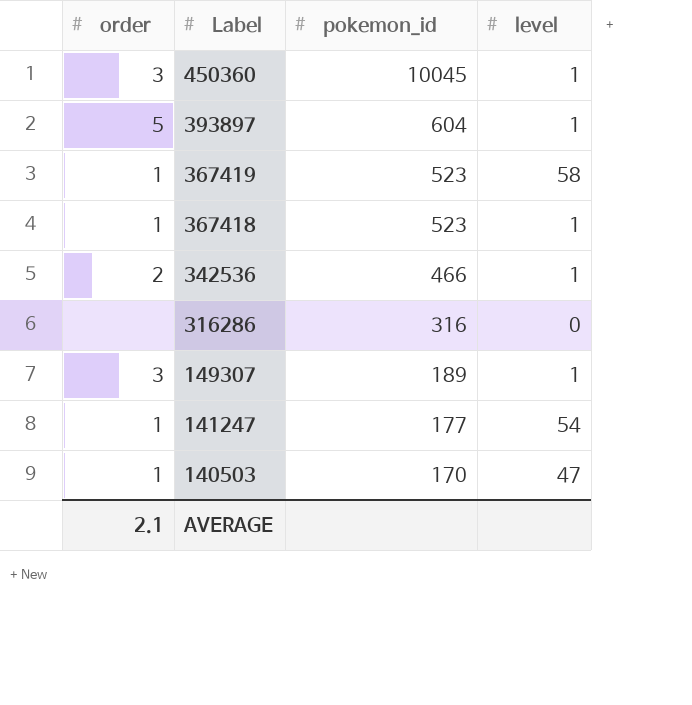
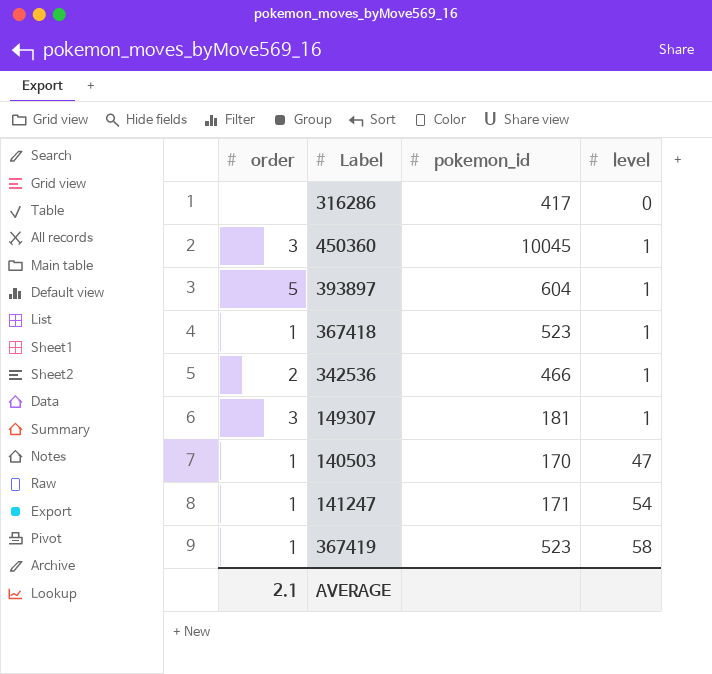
row order: Label descending -> level ascending
316286 | pokemon_id: 316 -> 417
149307 | pokemon_id: 189 -> 181
141247 | pokemon_id: 177 -> 171

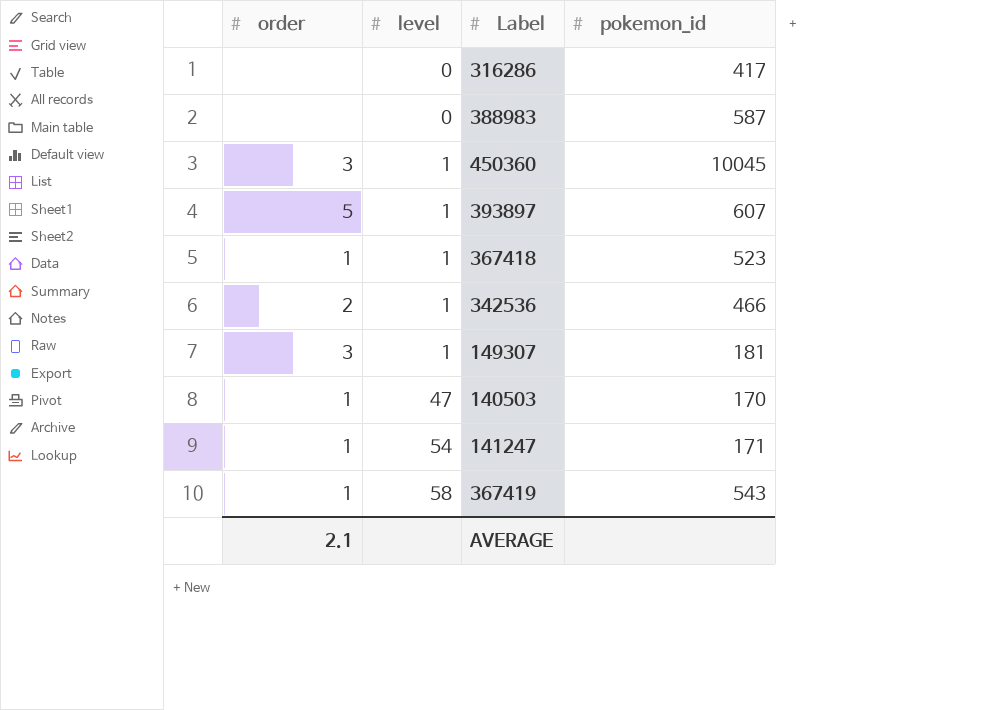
column level | position: 4 -> 2
row 388983: none -> none | 0 | 587
393897 | pokemon_id: 604 -> 607
367419 | pokemon_id: 523 -> 543

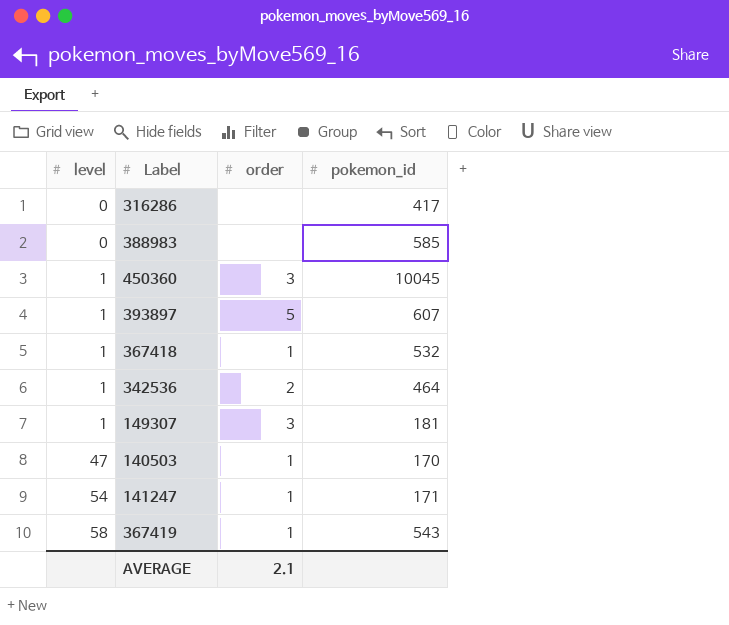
column order | position: 1 -> 3
388983 | pokemon_id: 587 -> 585
367418 | pokemon_id: 523 -> 532
342536 | pokemon_id: 466 -> 464

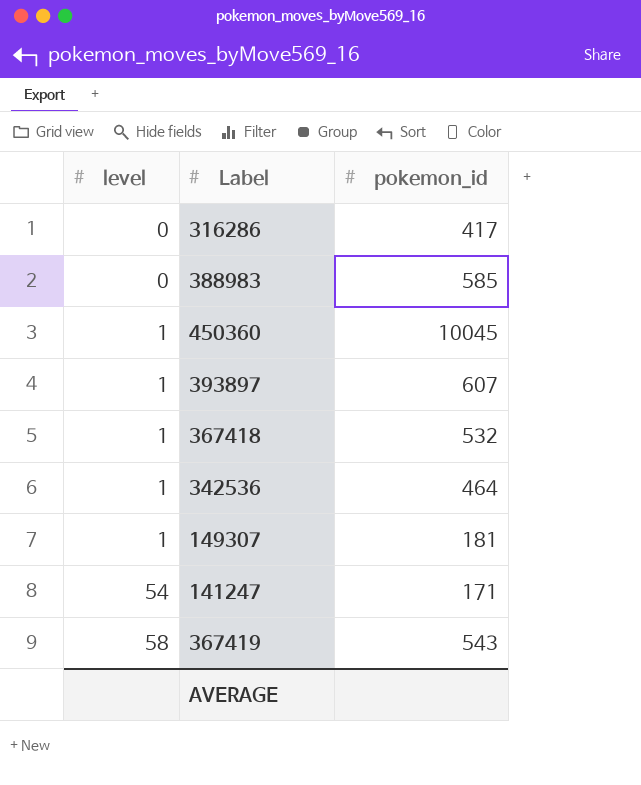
column order | position: 3 -> none
row 140503: 47 | 1 | 170 -> none

